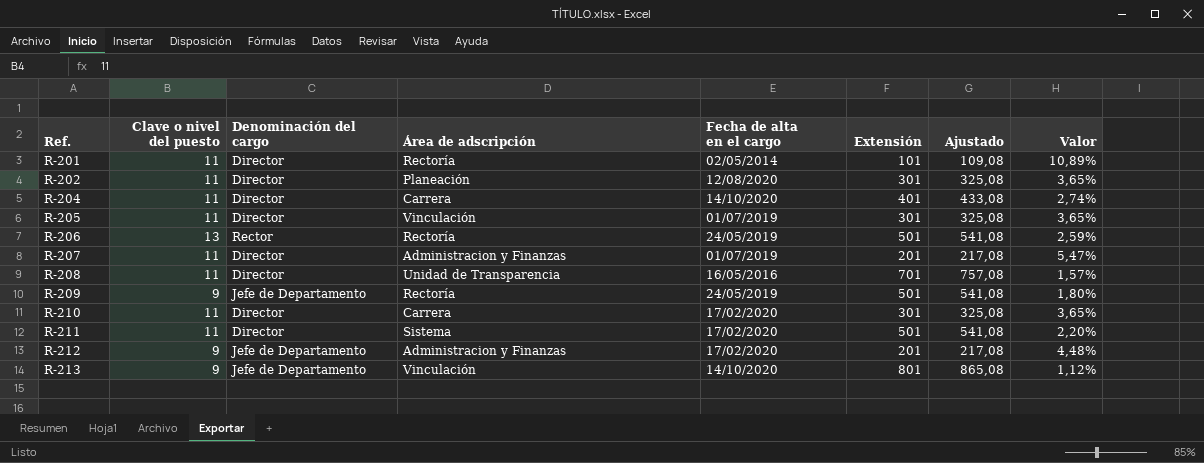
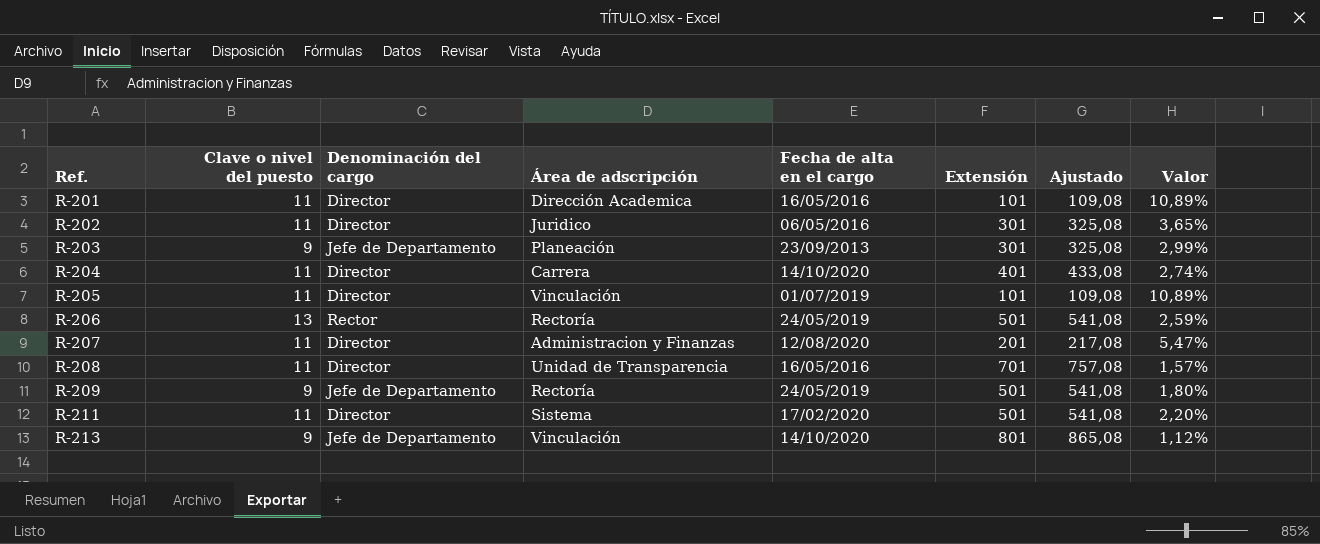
row R-210: 11 | Director | Carrera | 17/02/2020 | 301 | 325,08 | 3,65% -> none
row R-212: 9 | Jefe de Departamento | Administracion y Finanzas | 17/02/2020 | 201 | 217,08 | 4,48% -> none
R-201 | Área de adscripción: Rectoría -> Dirección Academica
R-201 | Fecha de alta en el cargo: 02/05/2014 -> 16/05/2016
R-202 | Área de adscripción: Planeación -> Juridico
R-202 | Fecha de alta en el cargo: 12/08/2020 -> 06/05/2016
row R-203: none -> 9 | Jefe de Departamento | Planeación | 23/09/2013 | 301 | 325,08 | 2,99%
R-205 | Extensión: 301 -> 101
R-205 | Ajustado: 325,08 -> 109,08
R-205 | Valor: 3,65% -> 10,89%
R-207 | Fecha de alta en el cargo: 01/07/2019 -> 12/08/2020

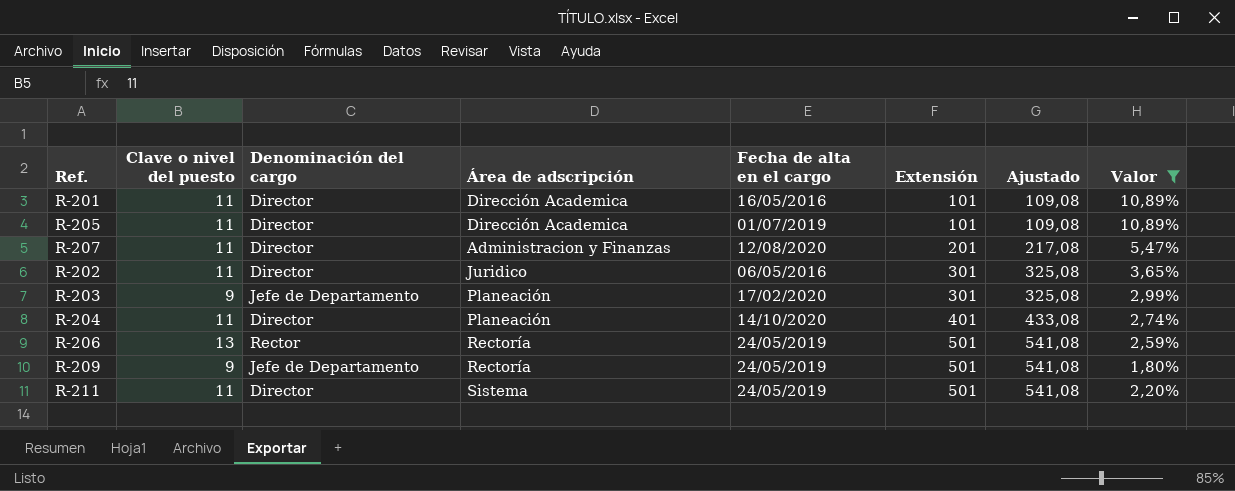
filter: none -> Valor >= 1,80%
row order: Ref. ascending -> Extensión ascending
R-205 | Área de adscripción: Vinculación -> Dirección Academica
R-203 | Fecha de alta en el cargo: 23/09/2013 -> 17/02/2020
R-204 | Área de adscripción: Carrera -> Planeación
R-211 | Fecha de alta en el cargo: 17/02/2020 -> 24/05/2019

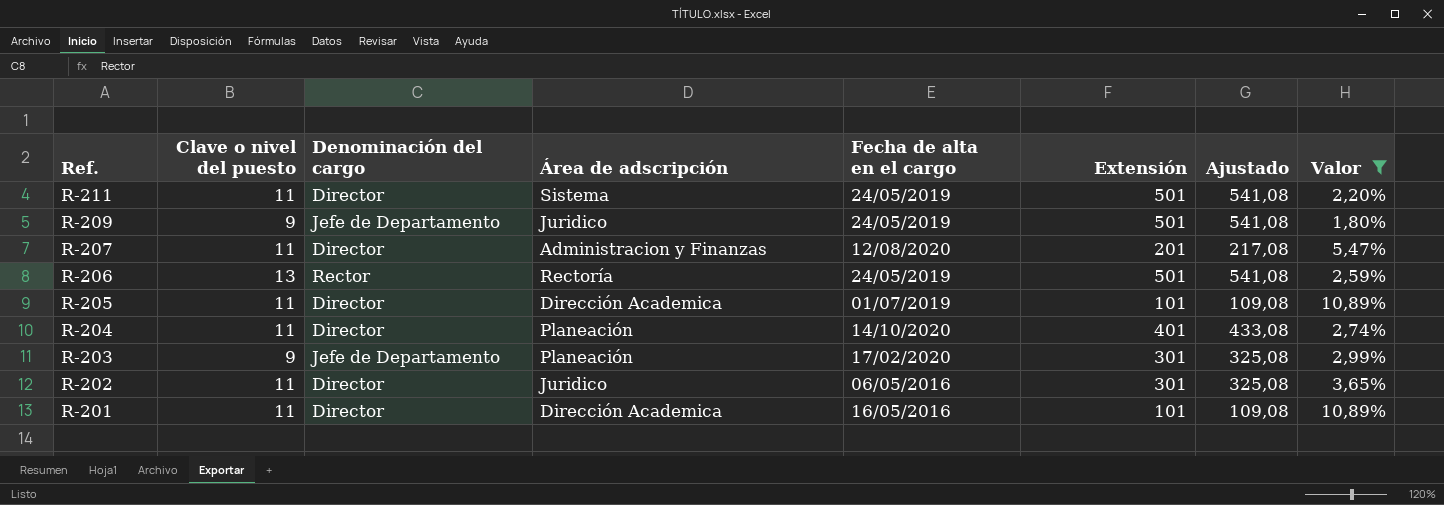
row order: Extensión ascending -> Ref. descending
R-209 | Área de adscripción: Rectoría -> Juridico

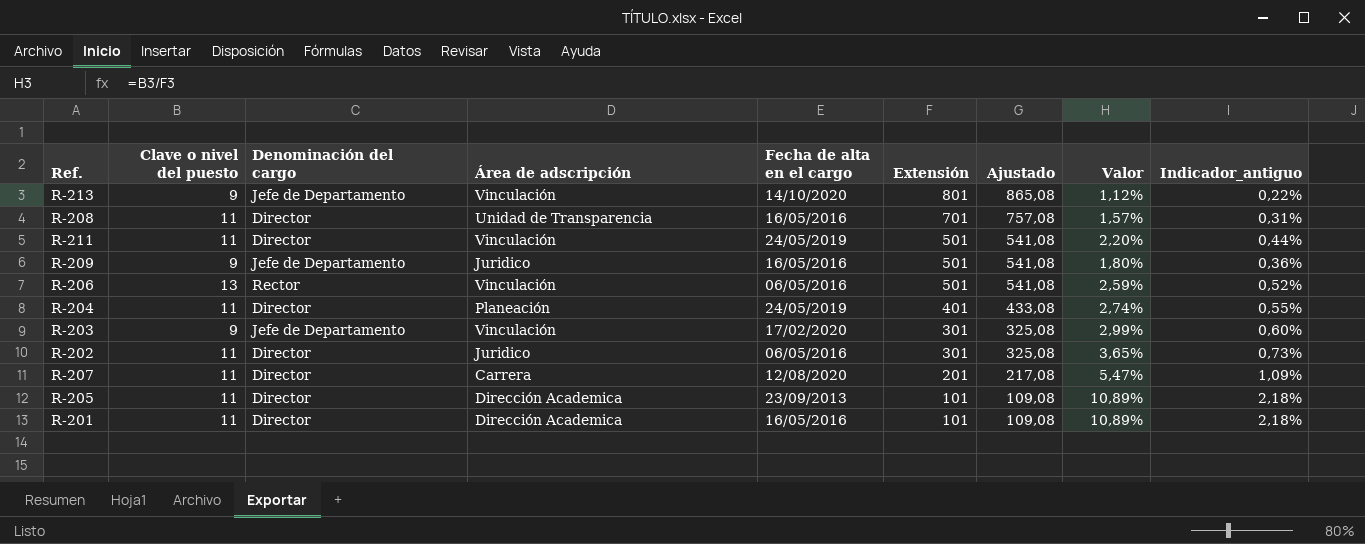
filter: Valor >= 1,80% -> none
row order: Ref. descending -> Extensión descending
column Indicador_antiguo | formula: none -> [Valor] * 0,2
R-211 | Área de adscripción: Sistema -> Vinculación
R-209 | Fecha de alta en el cargo: 24/05/2019 -> 16/05/2016
R-206 | Área de adscripción: Rectoría -> Vinculación
R-206 | Fecha de alta en el cargo: 24/05/2019 -> 06/05/2016
R-204 | Fecha de alta en el cargo: 14/10/2020 -> 24/05/2019
R-203 | Área de adscripción: Planeación -> Vinculación
R-207 | Área de adscripción: Administracion y Finanzas -> Carrera
R-205 | Fecha de alta en el cargo: 01/07/2019 -> 23/09/2013

